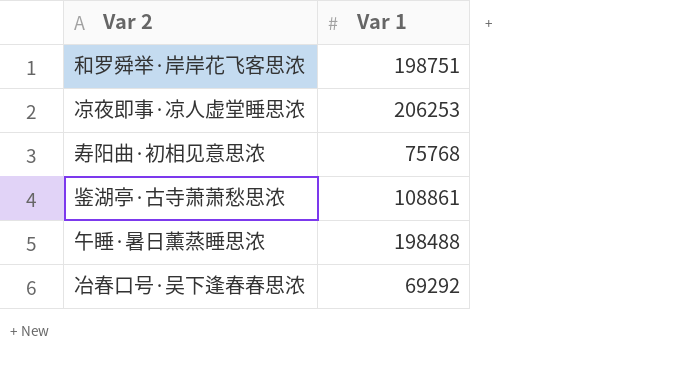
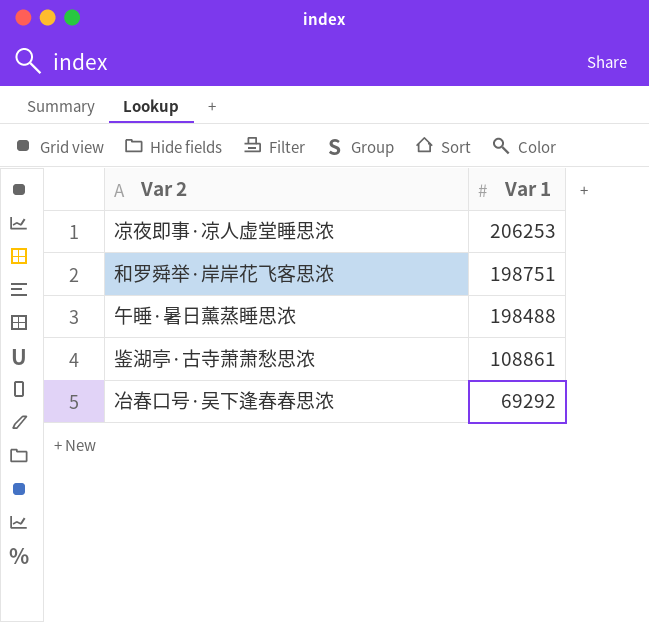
row order: none -> Var 1 descending
row 寿阳曲·初相见意思浓: 75768 -> none

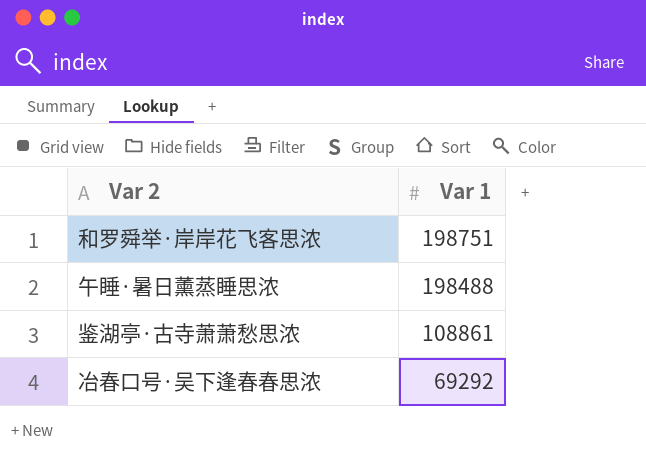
row 凉夜即事·凉人虚堂睡思浓: 206253 -> none

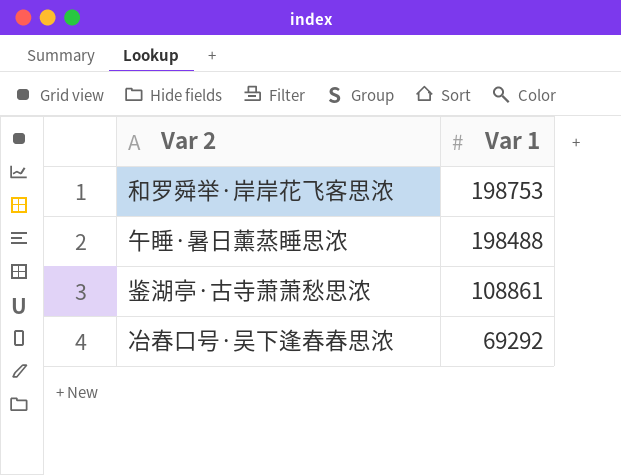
和罗舜举·岸岸花飞客思浓 | Var 1: 198751 -> 198753

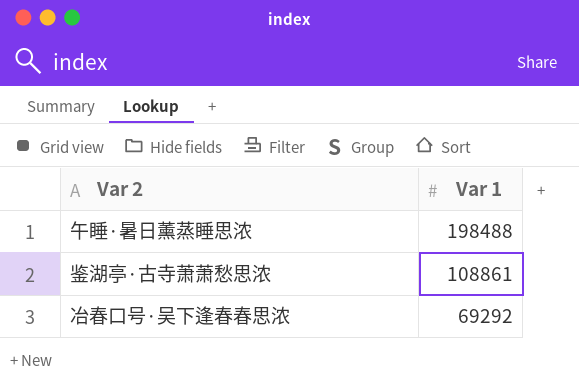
row 和罗舜举·岸岸花飞客思浓: 198753 -> none

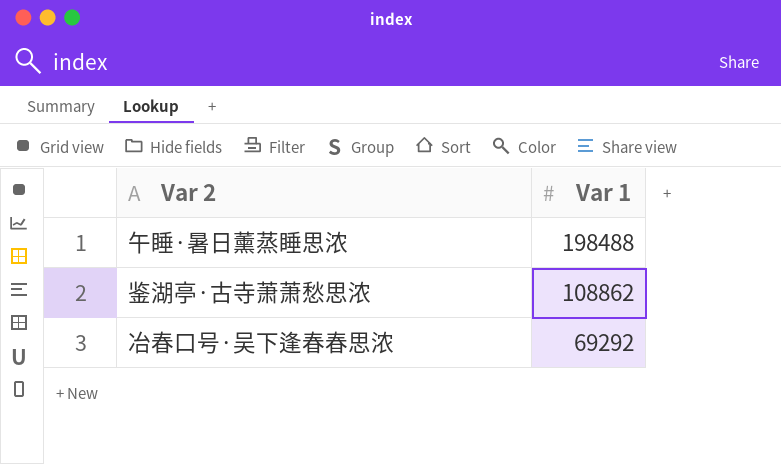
鉴湖亭·古寺萧萧愁思浓 | Var 1: 108861 -> 108862

